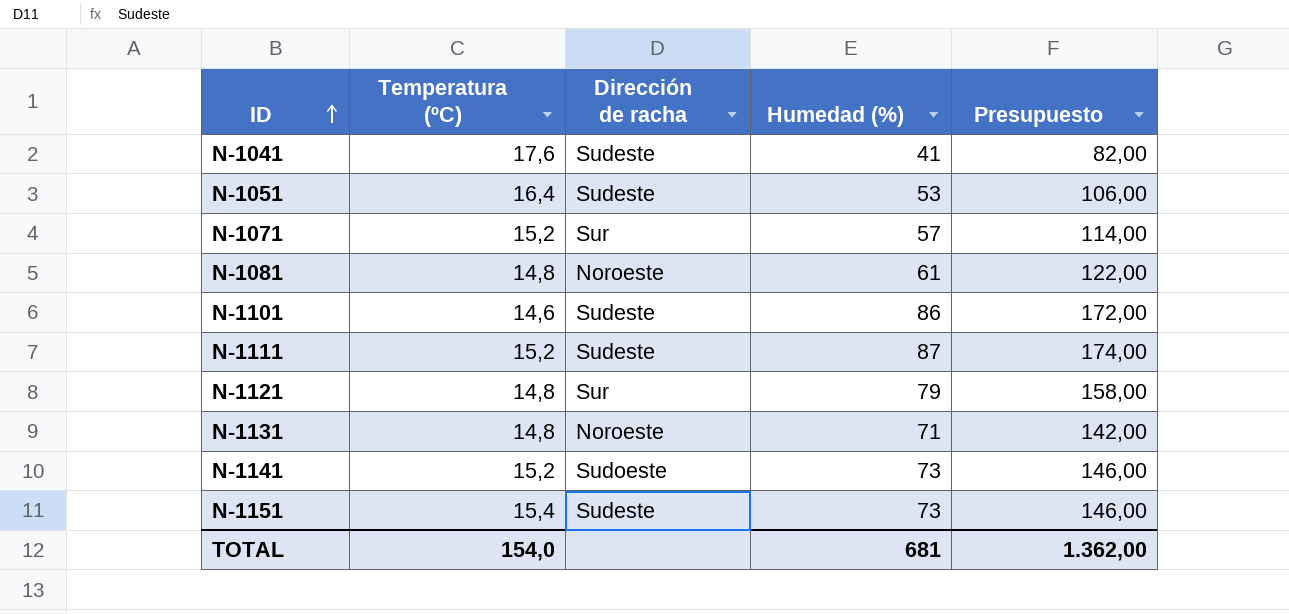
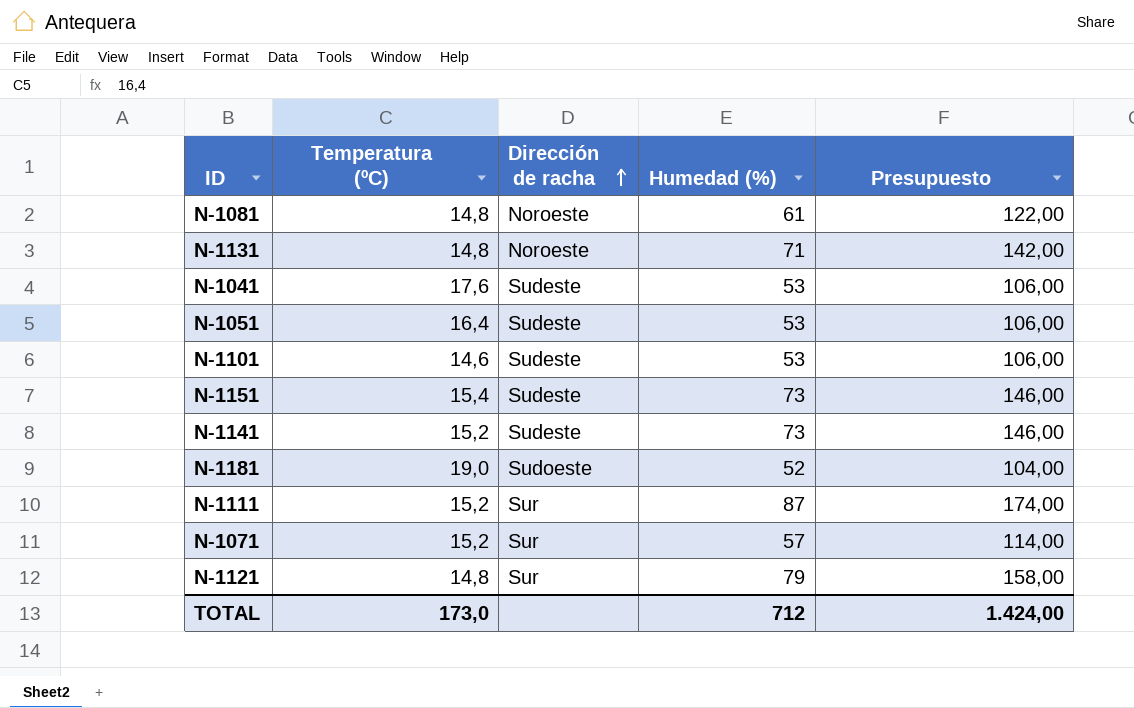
row order: ID ascending -> Dirección de racha ascending
N-1041 | Humedad (%): 41 -> 53
N-1041 | Presupuesto: 82,00 -> 106,00
N-1101 | Humedad (%): 86 -> 53
N-1101 | Presupuesto: 172,00 -> 106,00
N-1141 | Dirección de racha: Sudoeste -> Sudeste
row N-1181: none -> 19,0 | Sudoeste | 52 | 104,00
N-1111 | Dirección de racha: Sudeste -> Sur
TOTAL | Temperatura (ºC): 154,0 -> 173,0
TOTAL | Humedad (%): 681 -> 712
TOTAL | Presupuesto: 1.362,00 -> 1.424,00

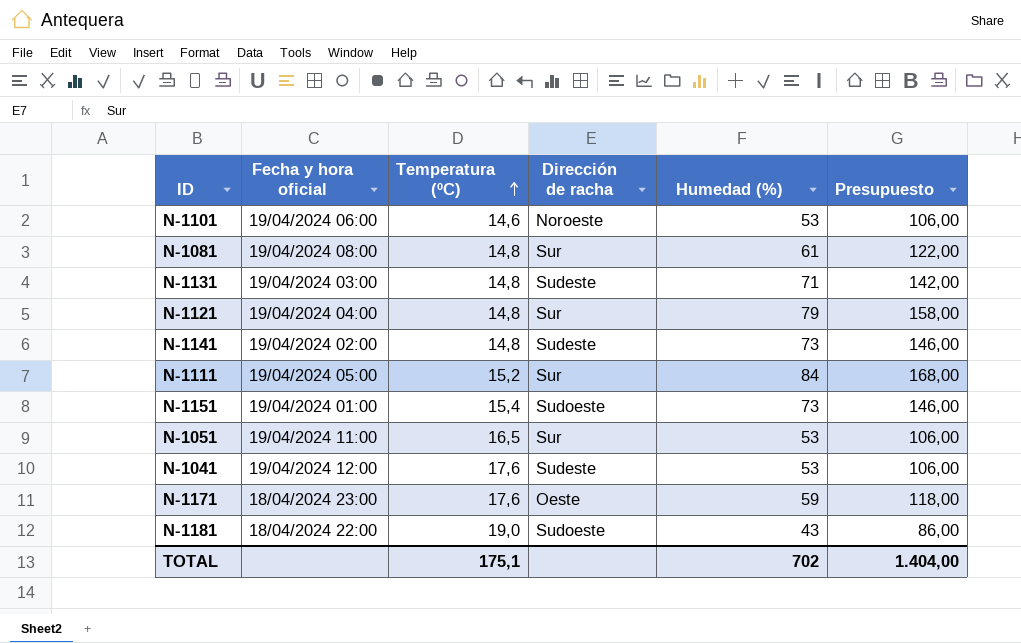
row order: Dirección de racha ascending -> Temperatura (ºC) ascending
column Fecha y hora oficial | position: none -> 2
row N-1071: 15,2 | Sur | 57 | 114,00 -> none
N-1101 | Dirección de racha: Sudeste -> Noroeste
N-1081 | Dirección de racha: Noroeste -> Sur
N-1131 | Dirección de racha: Noroeste -> Sudeste
N-1141 | Temperatura (ºC): 15,2 -> 14,8
N-1111 | Humedad (%): 87 -> 84
N-1111 | Presupuesto: 174,00 -> 168,00
N-1151 | Dirección de racha: Sudeste -> Sudoeste
N-1051 | Temperatura (ºC): 16,4 -> 16,5
N-1051 | Dirección de racha: Sudeste -> Sur
row N-1171: none -> 18/04/2024 23:00 | 17,6 | Oeste | 59 | 118,00
N-1181 | Humedad (%): 52 -> 43
N-1181 | Presupuesto: 104,00 -> 86,00
TOTAL | Temperatura (ºC): 173,0 -> 175,1
TOTAL | Humedad (%): 712 -> 702
TOTAL | Presupuesto: 1.424,00 -> 1.404,00

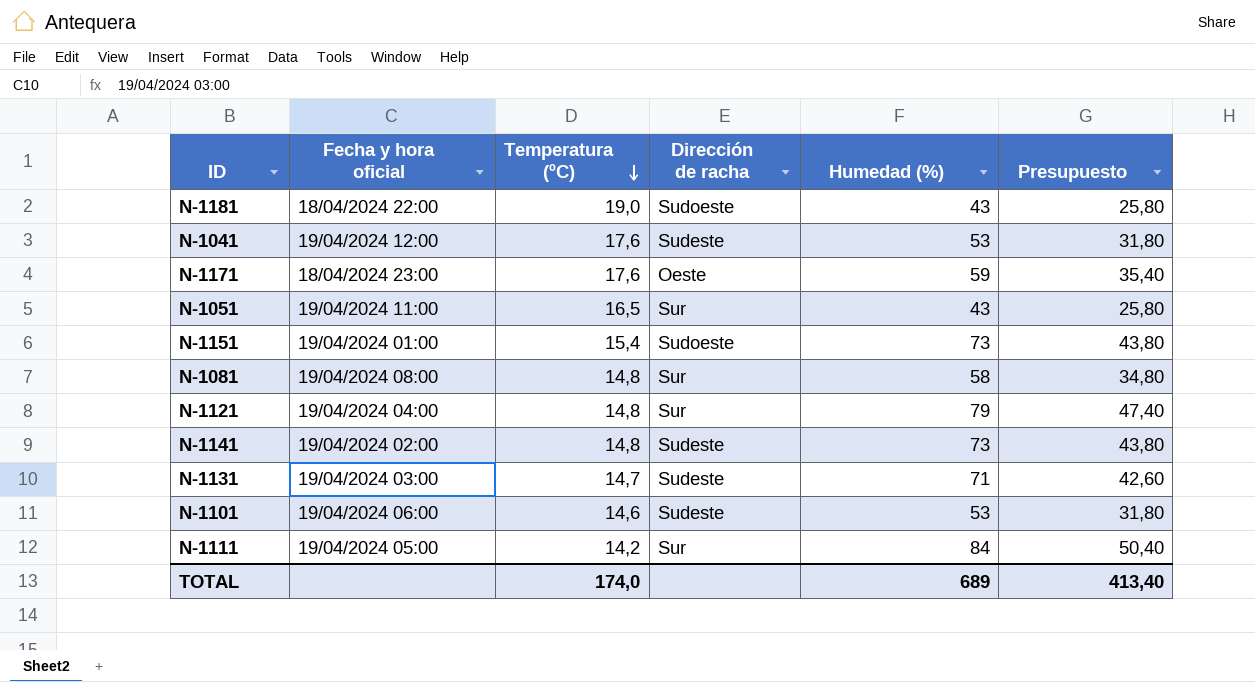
row order: Temperatura (ºC) ascending -> Temperatura (ºC) descending
column Presupuesto | formula: [Humedad (%)] * 2 -> [Humedad (%)] * 0,6
N-1051 | Humedad (%): 53 -> 43
N-1081 | Humedad (%): 61 -> 58
N-1131 | Temperatura (ºC): 14,8 -> 14,7
N-1101 | Dirección de racha: Noroeste -> Sudeste
N-1111 | Temperatura (ºC): 15,2 -> 14,2
TOTAL | Temperatura (ºC): 175,1 -> 174,0
TOTAL | Humedad (%): 702 -> 689
TOTAL | Presupuesto: 1.404,00 -> 413,40

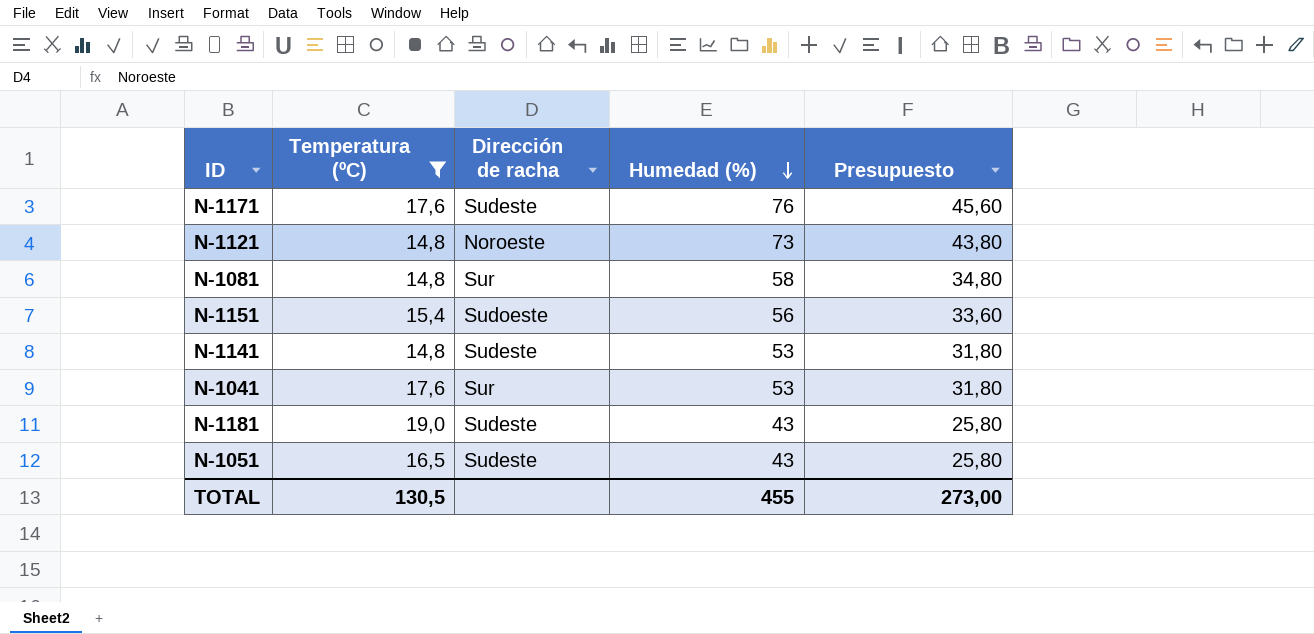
filter: none -> Temperatura (ºC) >= 14,8
row order: Temperatura (ºC) descending -> Humedad (%) descending
column Fecha y hora oficial | position: 2 -> none
N-1171 | Dirección de racha: Oeste -> Sudeste
N-1171 | Humedad (%): 59 -> 76
N-1171 | Presupuesto: 35,40 -> 45,60
N-1121 | Dirección de racha: Sur -> Noroeste
N-1121 | Humedad (%): 79 -> 73
N-1121 | Presupuesto: 47,40 -> 43,80
N-1151 | Humedad (%): 73 -> 56
N-1151 | Presupuesto: 43,80 -> 33,60
N-1141 | Humedad (%): 73 -> 53
N-1141 | Presupuesto: 43,80 -> 31,80
N-1041 | Dirección de racha: Sudeste -> Sur
N-1181 | Dirección de racha: Sudoeste -> Sudeste
N-1051 | Dirección de racha: Sur -> Sudeste
TOTAL | Temperatura (ºC): 174,0 -> 130,5
TOTAL | Humedad (%): 689 -> 455
TOTAL | Presupuesto: 413,40 -> 273,00

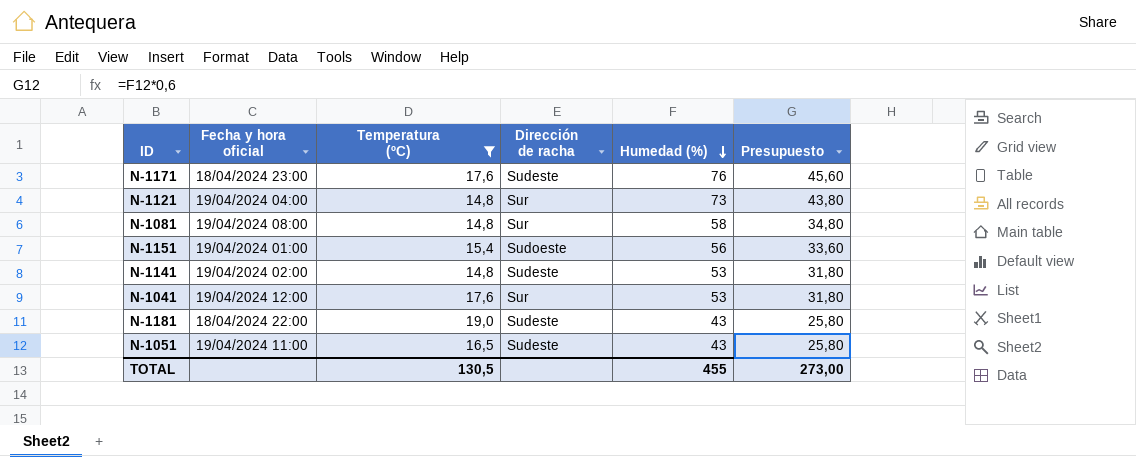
column Fecha y hora oficial | position: none -> 2
N-1121 | Dirección de racha: Noroeste -> Sur

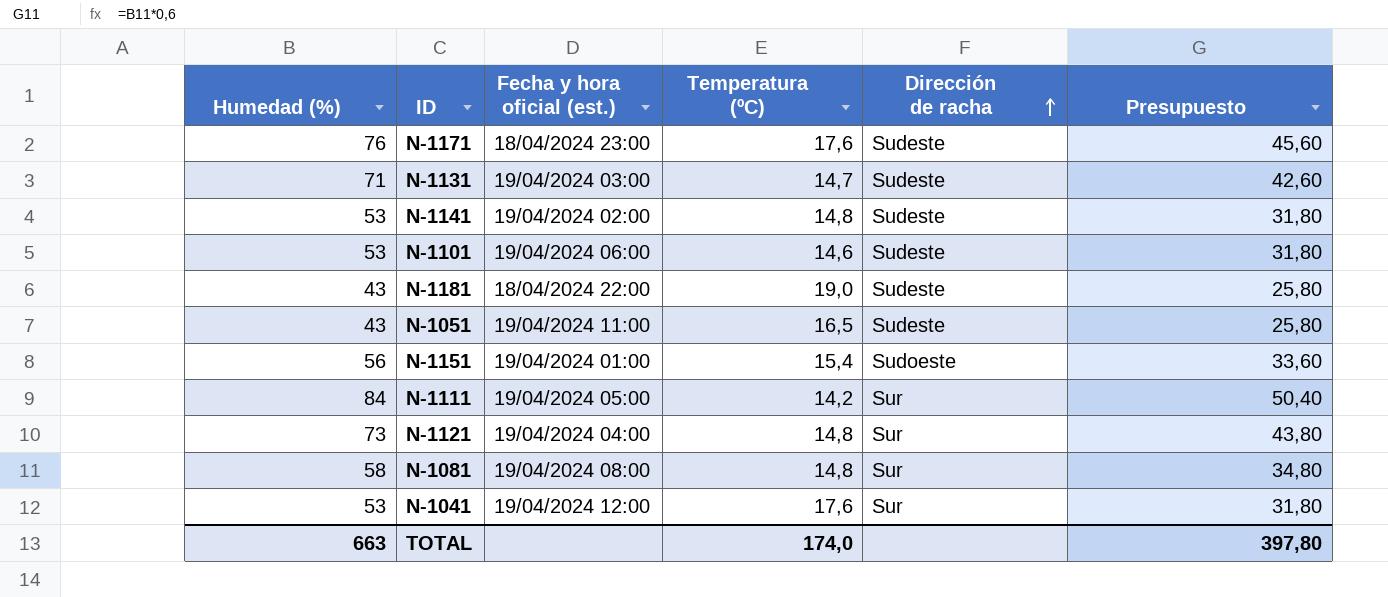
filter: Temperatura (ºC) >= 14,8 -> none
row order: Humedad (%) descending -> Dirección de racha ascending
column Humedad (%) | position: 5 -> 1
column name: Fecha y hora oficial -> Fecha y hora oficial (est.)
TOTAL | Humedad (%): 455 -> 663
TOTAL | Temperatura (ºC): 130,5 -> 174,0
TOTAL | Presupuesto: 273,00 -> 397,80

